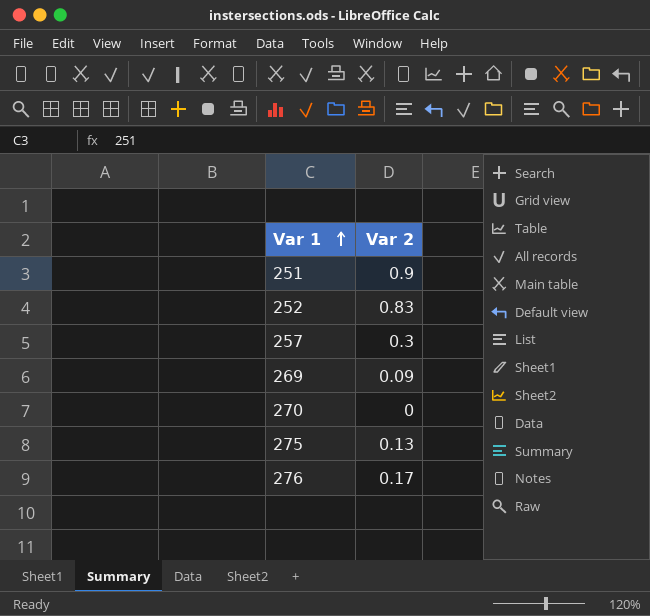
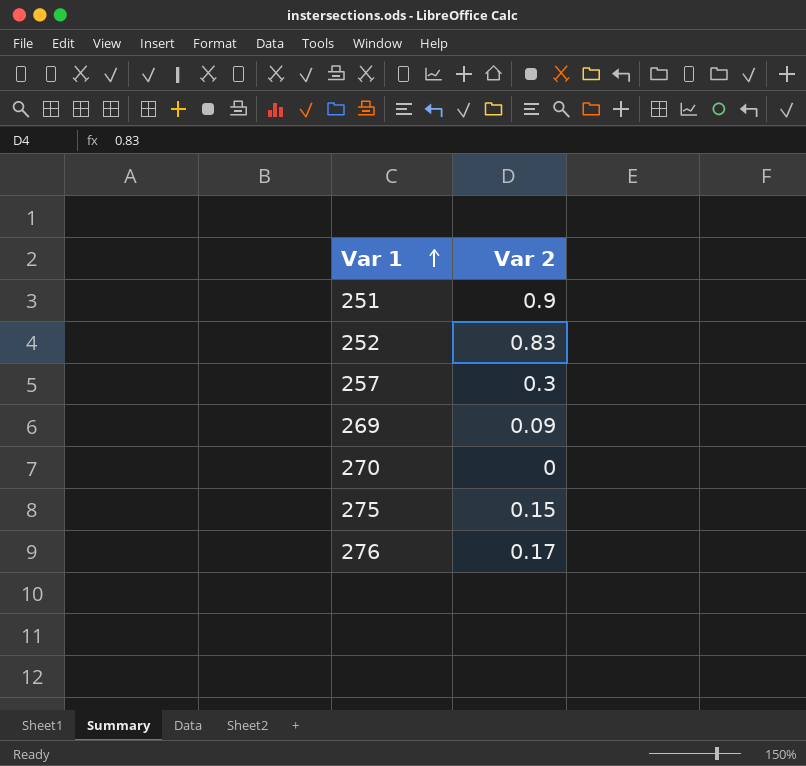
275 | Var 2: 0.13 -> 0.15

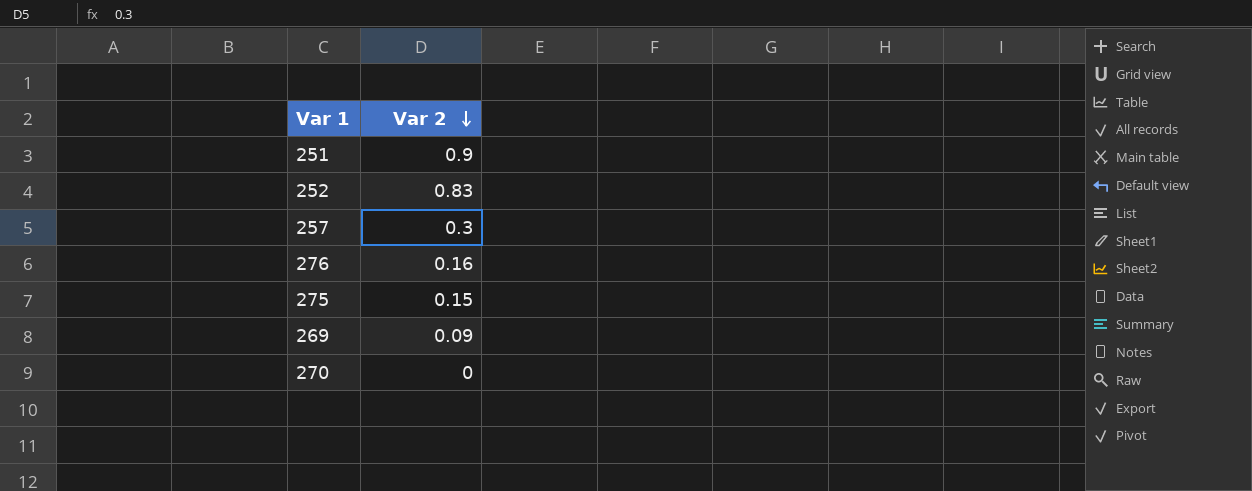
row order: Var 1 ascending -> Var 2 descending
276 | Var 2: 0.17 -> 0.16

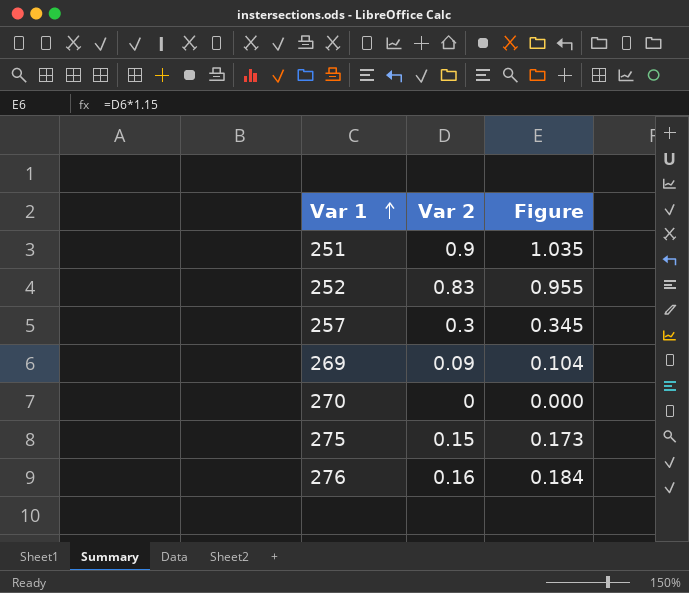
row order: Var 2 descending -> Var 1 ascending
column Figure | formula: none -> [Var 2] * 1.15

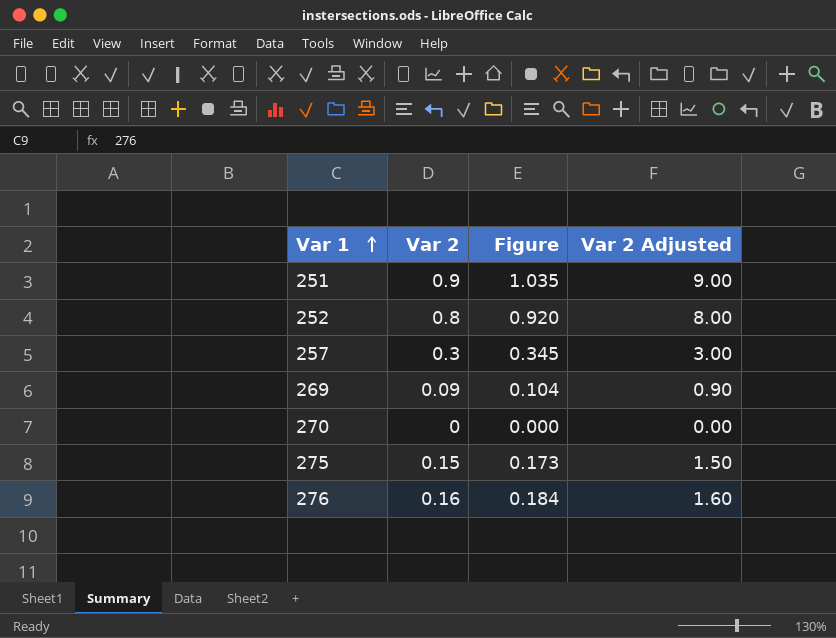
column Var 2 Adjusted | formula: none -> [Var 2] * 10
252 | Var 2: 0.83 -> 0.8
252 | Figure: 0.955 -> 0.920

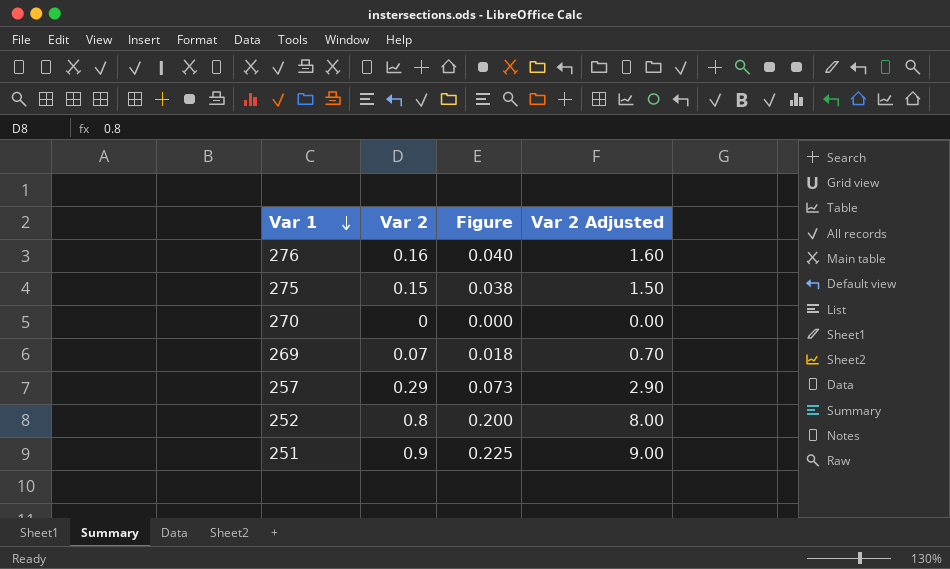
row order: Var 1 ascending -> Var 1 descending
column Figure | formula: [Var 2] * 1.15 -> [Var 2] * 0.25
269 | Var 2: 0.09 -> 0.07
269 | Var 2 Adjusted: 0.90 -> 0.70
257 | Var 2: 0.3 -> 0.29
257 | Var 2 Adjusted: 3.00 -> 2.90

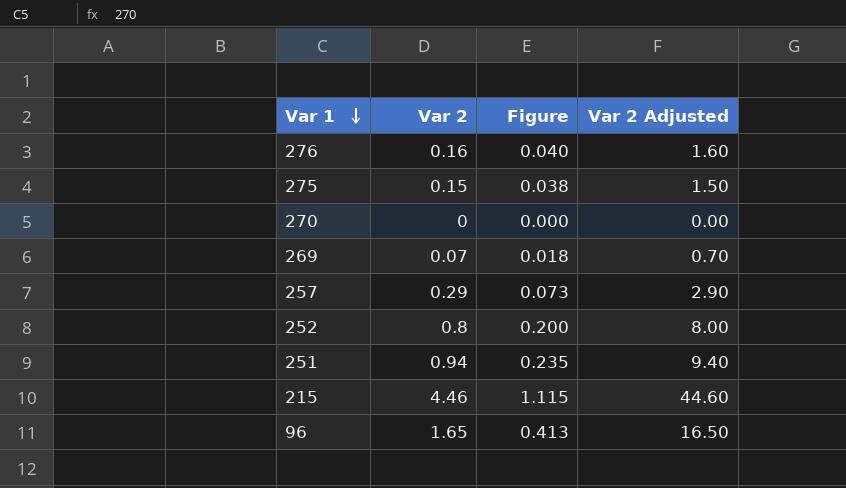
251 | Var 2: 0.9 -> 0.94
251 | Figure: 0.225 -> 0.235
251 | Var 2 Adjusted: 9.00 -> 9.40
row 215: none -> 4.46 | 1.115 | 44.60
row 96: none -> 1.65 | 0.413 | 16.50

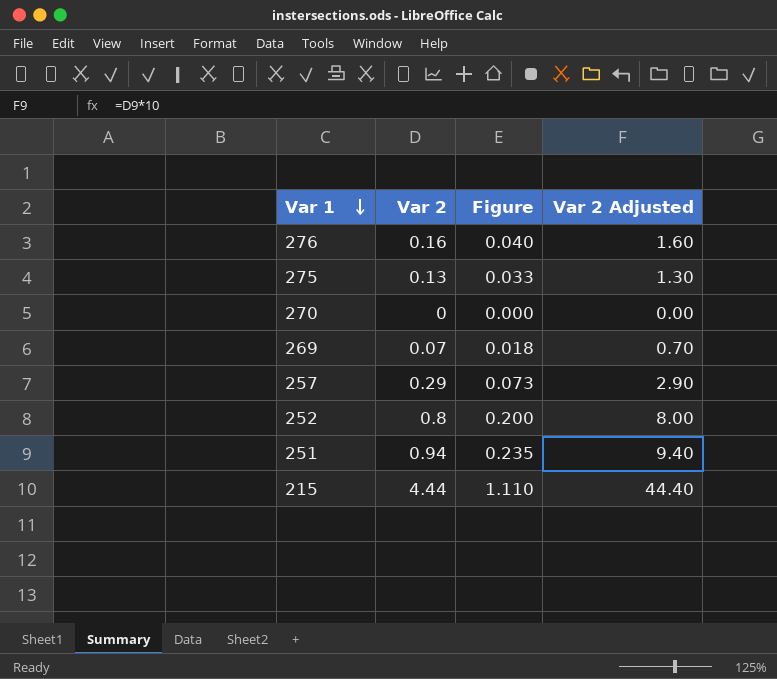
row 96: 1.65 | 0.413 | 16.50 -> none
275 | Var 2: 0.15 -> 0.13
275 | Figure: 0.038 -> 0.033
275 | Var 2 Adjusted: 1.50 -> 1.30
215 | Var 2: 4.46 -> 4.44
215 | Figure: 1.115 -> 1.110
215 | Var 2 Adjusted: 44.60 -> 44.40

